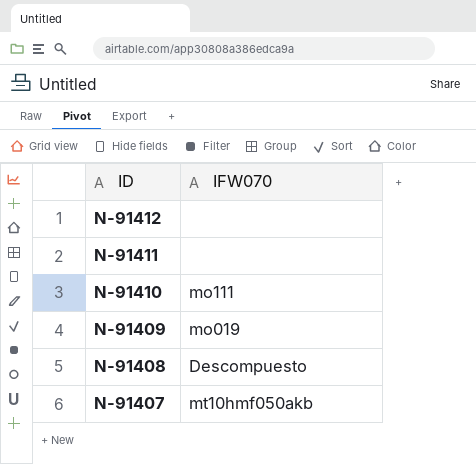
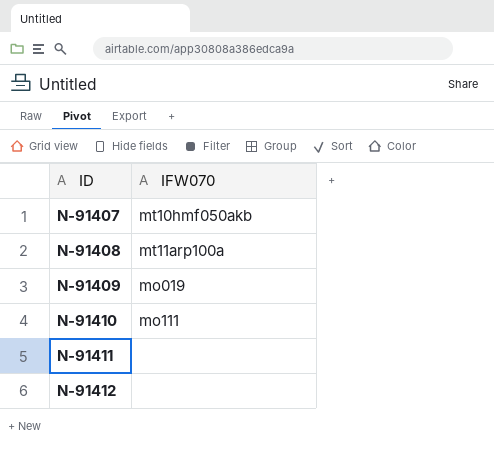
row order: ID descending -> ID ascending
N-91408 | IFW070: Descompuesto -> mt11arp100a

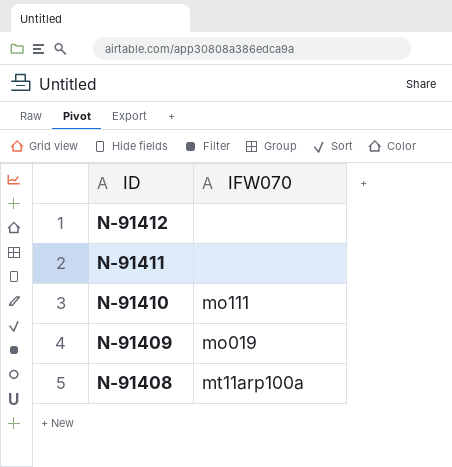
row order: ID ascending -> ID descending
row N-91407: mt10hmf050akb -> none

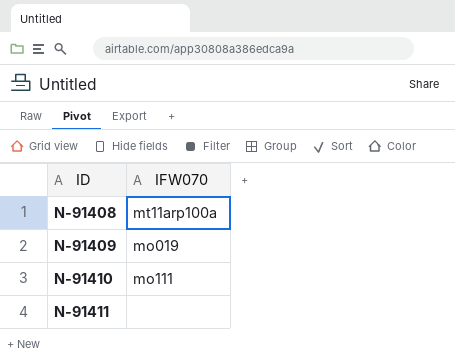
row order: ID descending -> ID ascending
row N-91412: none -> none

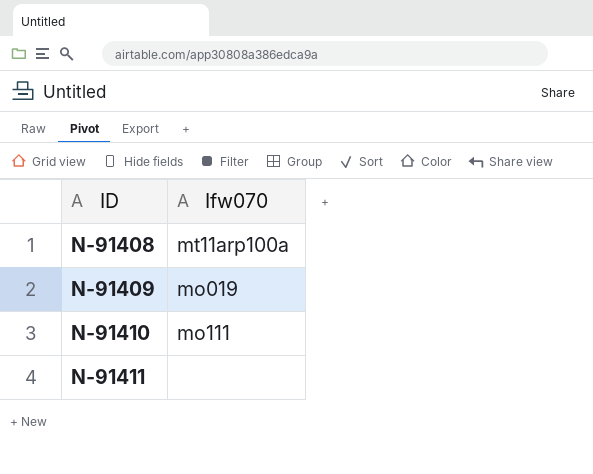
column name: IFW070 -> Ifw070

